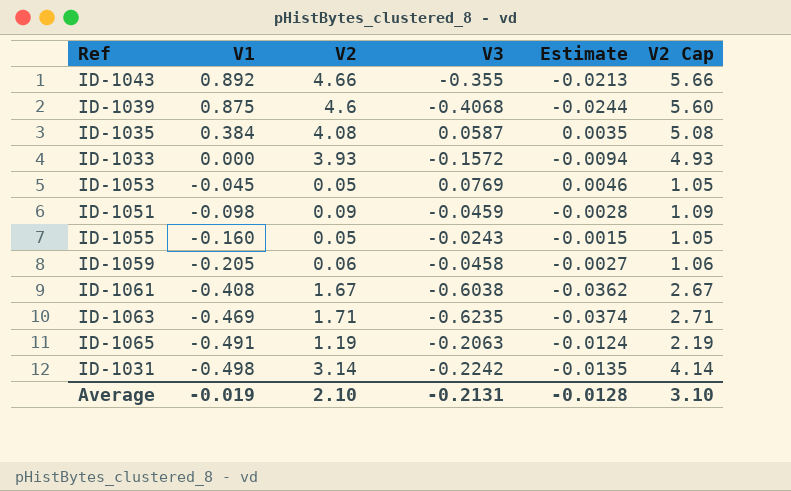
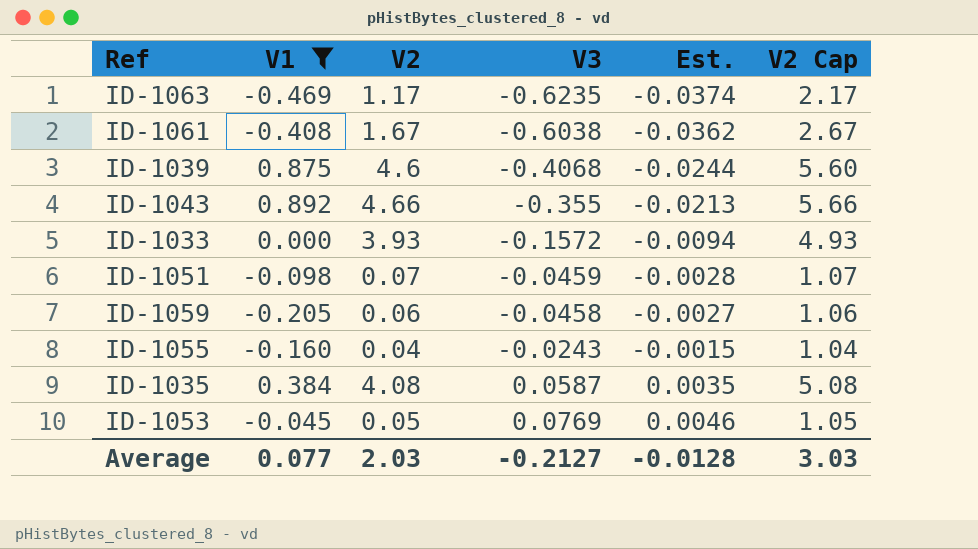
filter: none -> V1 >= -0.469
row order: V1 descending -> V3 ascending
column name: Estimate -> Est.
ID-1063 | V2: 1.71 -> 1.17
ID-1063 | V2 Cap: 2.71 -> 2.17
ID-1051 | V2: 0.09 -> 0.07
ID-1051 | V2 Cap: 1.09 -> 1.07
ID-1055 | V2: 0.05 -> 0.04
ID-1055 | V2 Cap: 1.05 -> 1.04
Average | V1: -0.019 -> 0.077
Average | V2: 2.10 -> 2.03
Average | V3: -0.2131 -> -0.2127
Average | V2 Cap: 3.10 -> 3.03

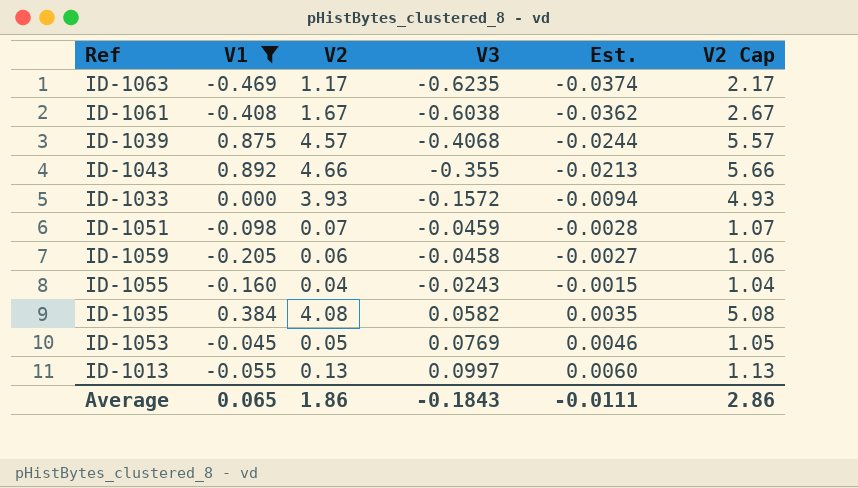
ID-1039 | V2: 4.6 -> 4.57
ID-1039 | V2 Cap: 5.60 -> 5.57
ID-1035 | V3: 0.0587 -> 0.0582
row ID-1013: none -> -0.055 | 0.13 | 0.0997 | 0.0060 | 1.13
Average | V1: 0.077 -> 0.065
Average | V2: 2.03 -> 1.86
Average | V3: -0.2127 -> -0.1843
Average | Est.: -0.0128 -> -0.0111
Average | V2 Cap: 3.03 -> 2.86

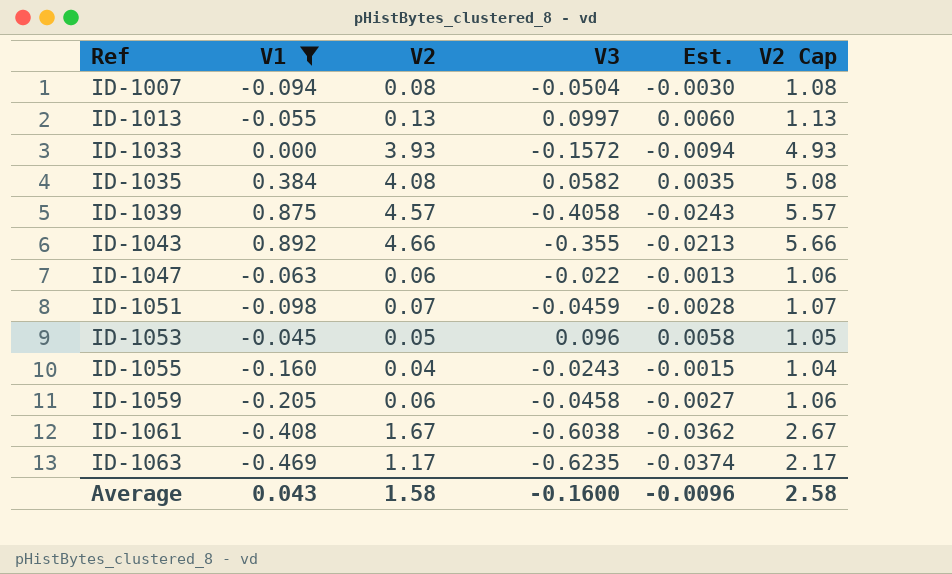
row order: V3 ascending -> Ref ascending
row ID-1007: none -> -0.094 | 0.08 | -0.0504 | -0.0030 | 1.08
ID-1039 | V3: -0.4068 -> -0.4058
ID-1039 | Est.: -0.0244 -> -0.0243
row ID-1047: none -> -0.063 | 0.06 | -0.022 | -0.0013 | 1.06
ID-1053 | V3: 0.0769 -> 0.096
ID-1053 | Est.: 0.0046 -> 0.0058
Average | V1: 0.065 -> 0.043
Average | V2: 1.86 -> 1.58
Average | V3: -0.1843 -> -0.1600
Average | Est.: -0.0111 -> -0.0096
Average | V2 Cap: 2.86 -> 2.58

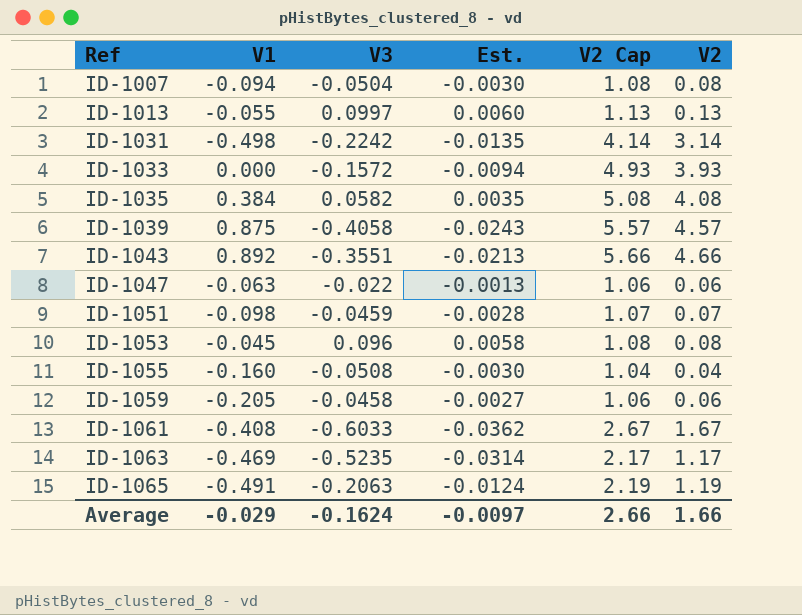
filter: V1 >= -0.469 -> none
column V2 | position: 3 -> 6
ID-1043 | V3: -0.355 -> -0.3551
ID-1053 | V2 Cap: 1.05 -> 1.08
ID-1053 | V2: 0.05 -> 0.08
ID-1055 | V3: -0.0243 -> -0.0508
ID-1055 | Est.: -0.0015 -> -0.0030
ID-1061 | V3: -0.6038 -> -0.6033
ID-1063 | V3: -0.6235 -> -0.5235
ID-1063 | Est.: -0.0374 -> -0.0314
Average | V1: 0.043 -> -0.029
Average | V3: -0.1600 -> -0.1624
Average | Est.: -0.0096 -> -0.0097
Average | V2 Cap: 2.58 -> 2.66
Average | V2: 1.58 -> 1.66

